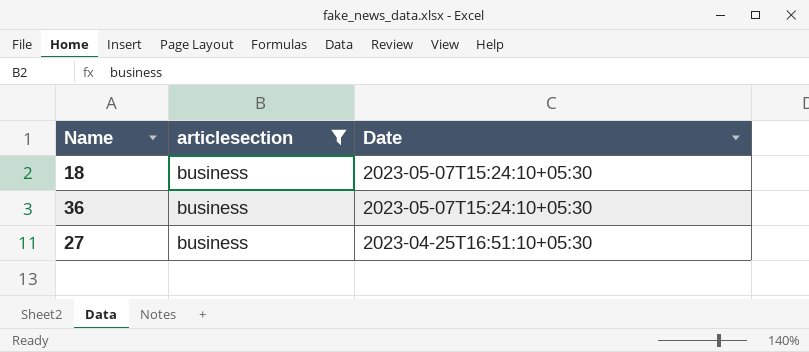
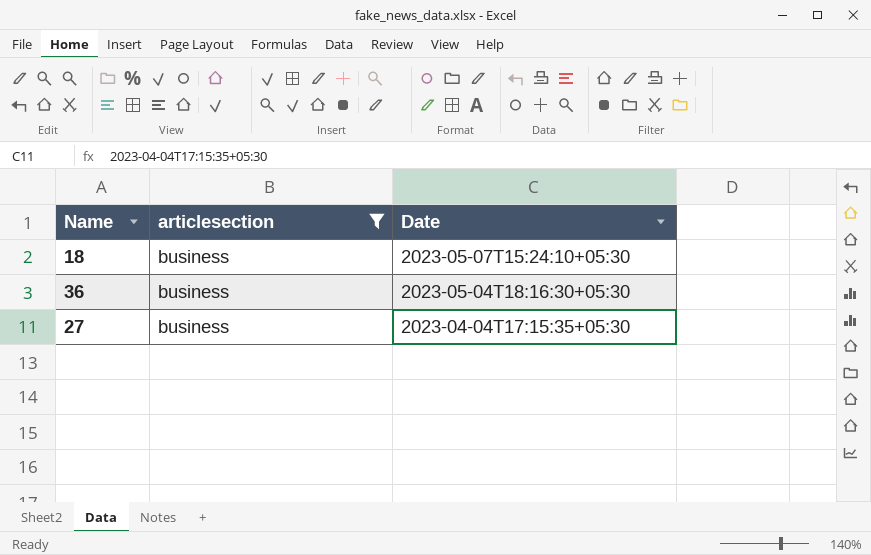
36 | Date: 2023-05-07T15:24:10+05:30 -> 2023-05-04T18:16:30+05:30
27 | Date: 2023-04-25T16:51:10+05:30 -> 2023-04-04T17:15:35+05:30

